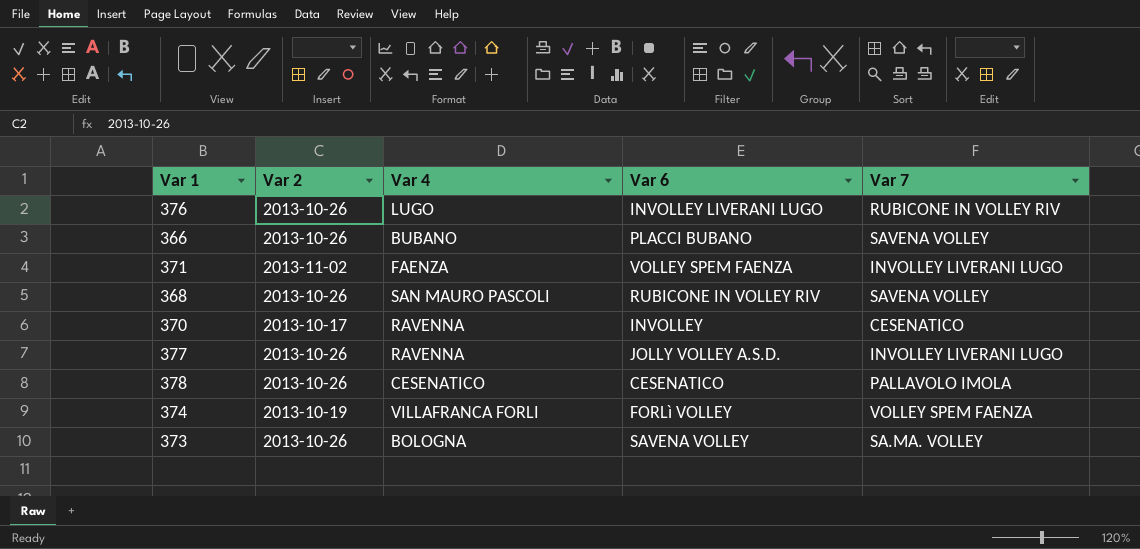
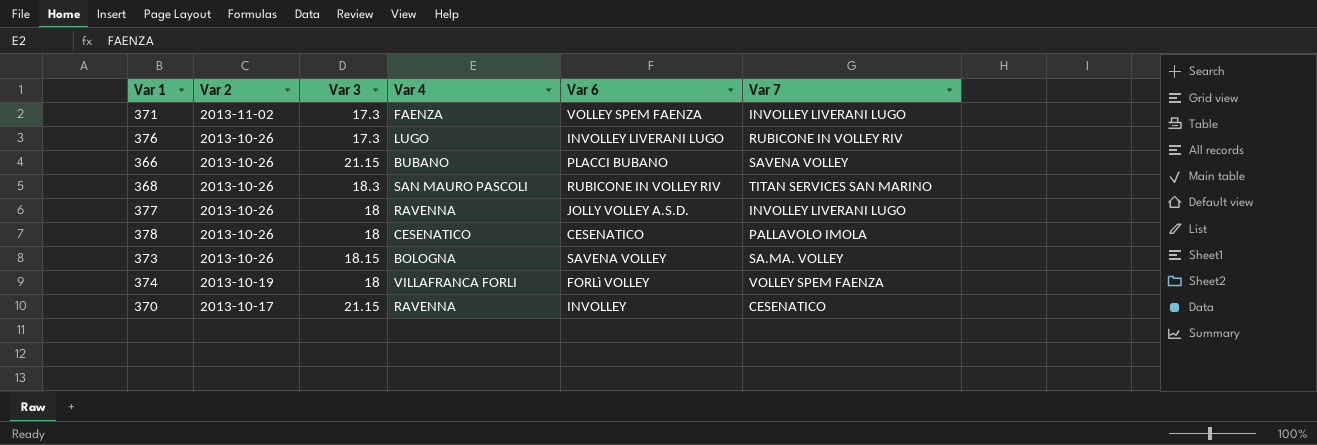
row order: none -> Var 2 descending
column Var 3 | position: none -> 3
368 | Var 7: SAVENA VOLLEY -> TITAN SERVICES SAN MARINO

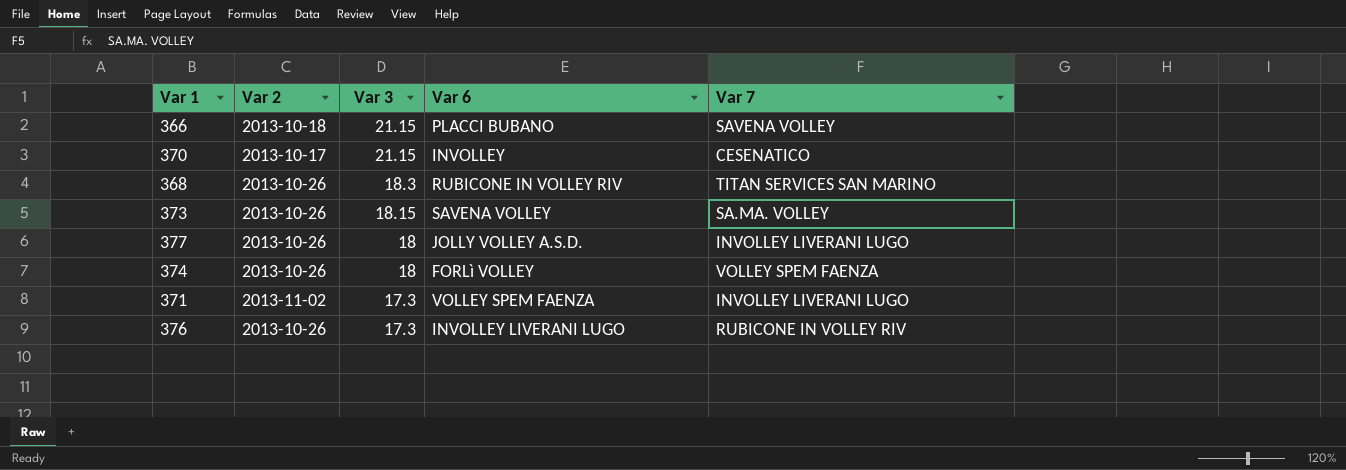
row order: Var 2 descending -> Var 3 descending
column Var 4 | position: 4 -> none
row 378: 2013-10-26 | 18 | CESENATICO | CESENATICO | PALLAVOLO IMOLA -> none
366 | Var 2: 2013-10-26 -> 2013-10-18
374 | Var 2: 2013-10-19 -> 2013-10-26

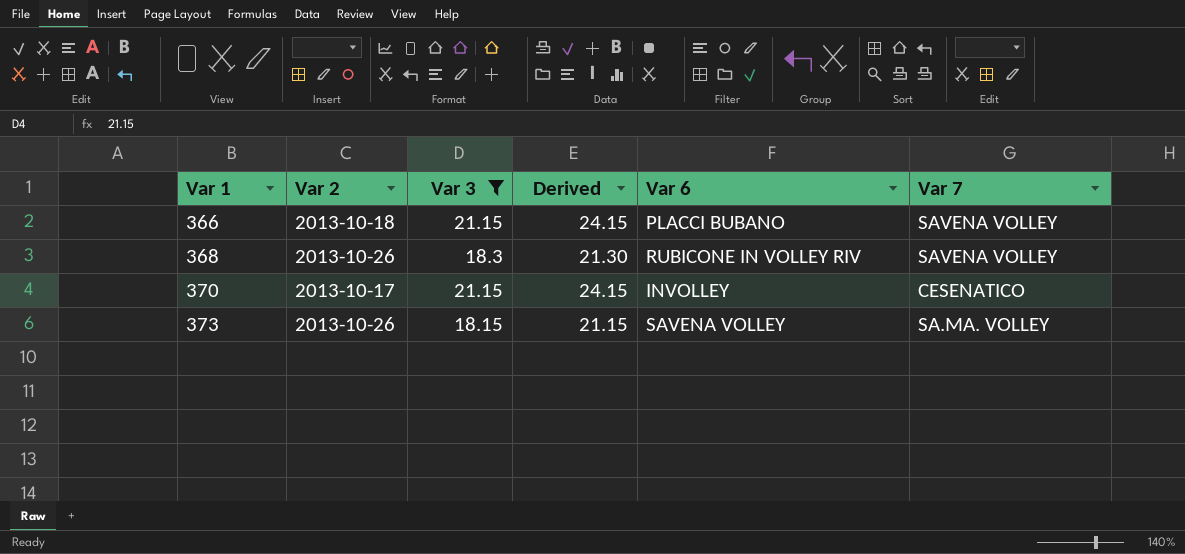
filter: none -> Var 3 >= 18.15
row order: Var 3 descending -> Var 1 ascending
column Derived | formula: none -> [Var 3] + 3
368 | Var 7: TITAN SERVICES SAN MARINO -> SAVENA VOLLEY

